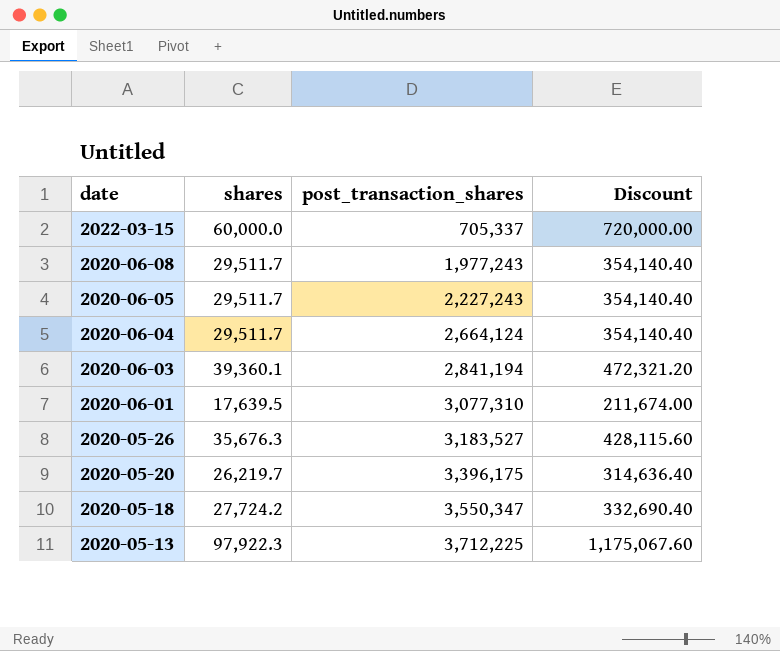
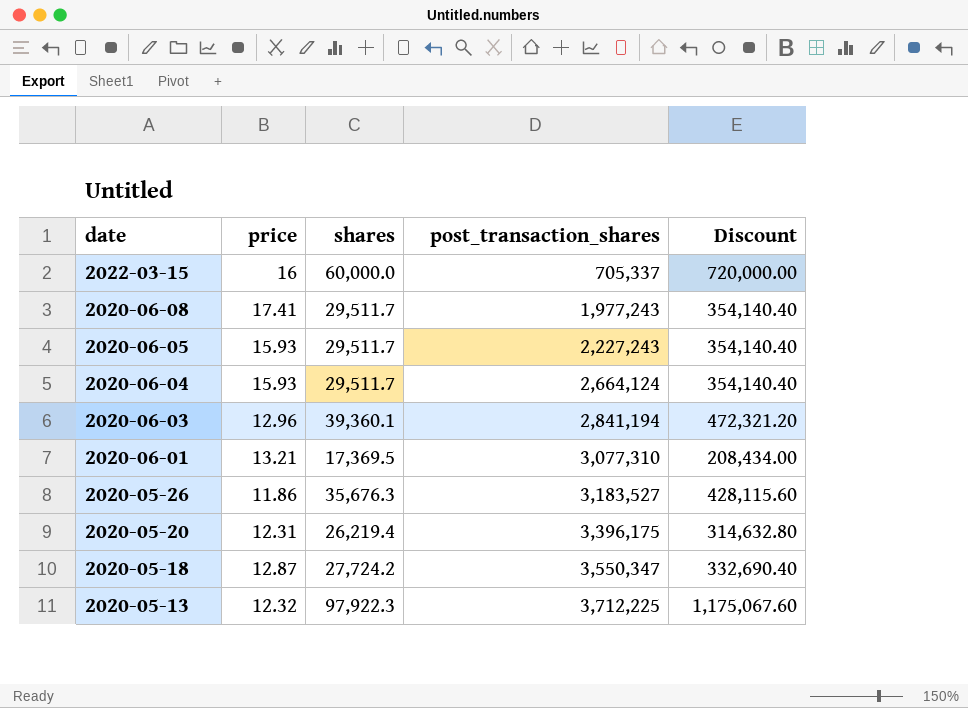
column price | position: none -> 2
2020-06-01 | shares: 17,639.5 -> 17,369.5
2020-06-01 | Discount: 211,674.00 -> 208,434.00
2020-05-20 | shares: 26,219.7 -> 26,219.4
2020-05-20 | Discount: 314,636.40 -> 314,632.80

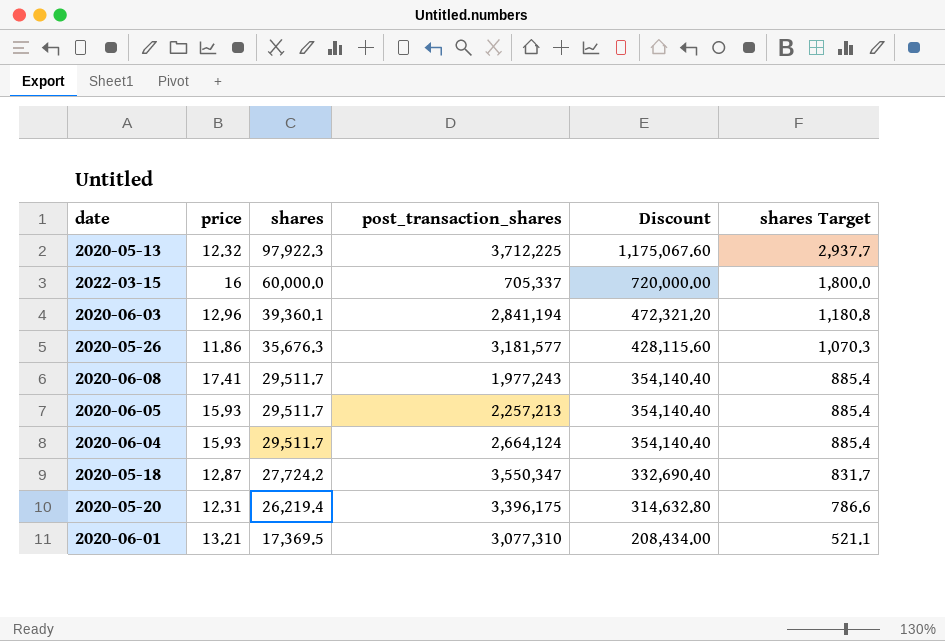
row order: date descending -> shares descending
column shares Target | formula: none -> [shares] * 0.03
2020-05-26 | post_transaction_shares: 3,183,527 -> 3,181,577
2020-06-05 | post_transaction_shares: 2,227,243 -> 2,257,213

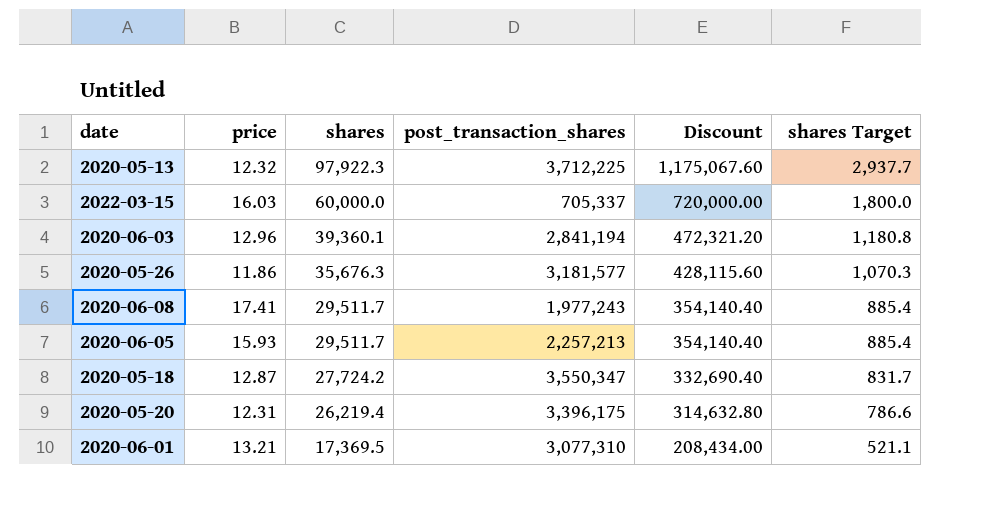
row 2020-06-04: 15.93 | 29,511.7 | 2,664,124 | 354,140.40 | 885.4 -> none
2022-03-15 | price: 16 -> 16.03

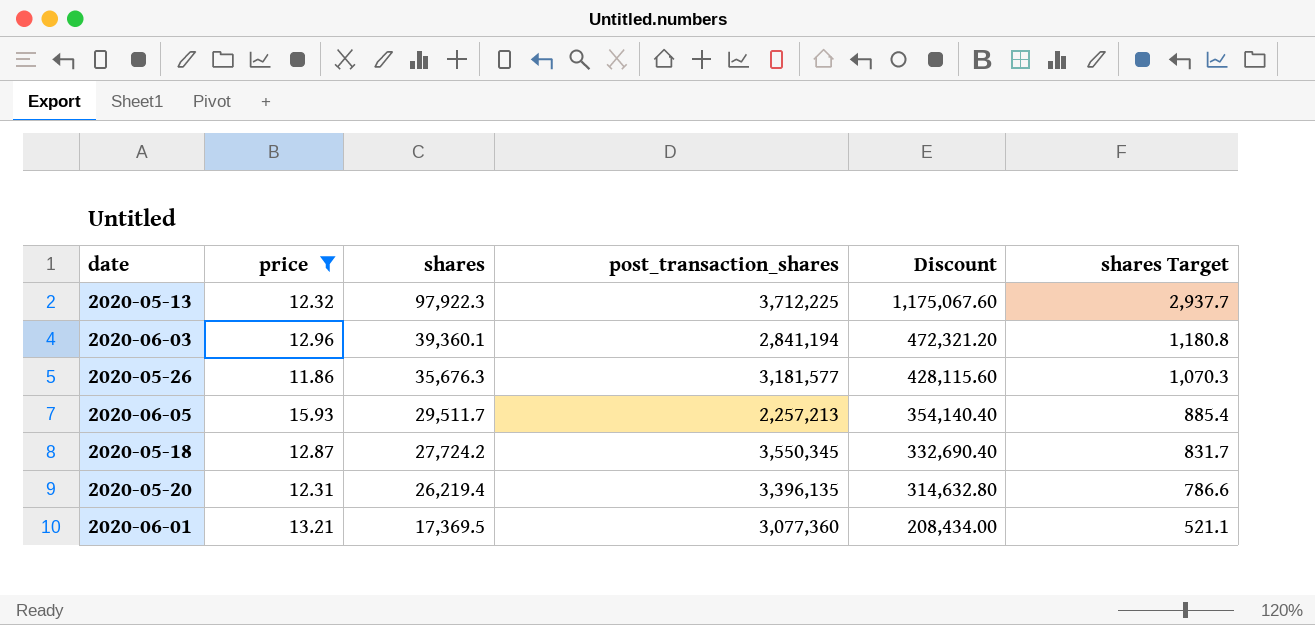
filter: none -> price <= 15.93
2020-05-18 | post_transaction_shares: 3,550,347 -> 3,550,345
2020-05-20 | post_transaction_shares: 3,396,175 -> 3,396,135
2020-06-01 | post_transaction_shares: 3,077,310 -> 3,077,360

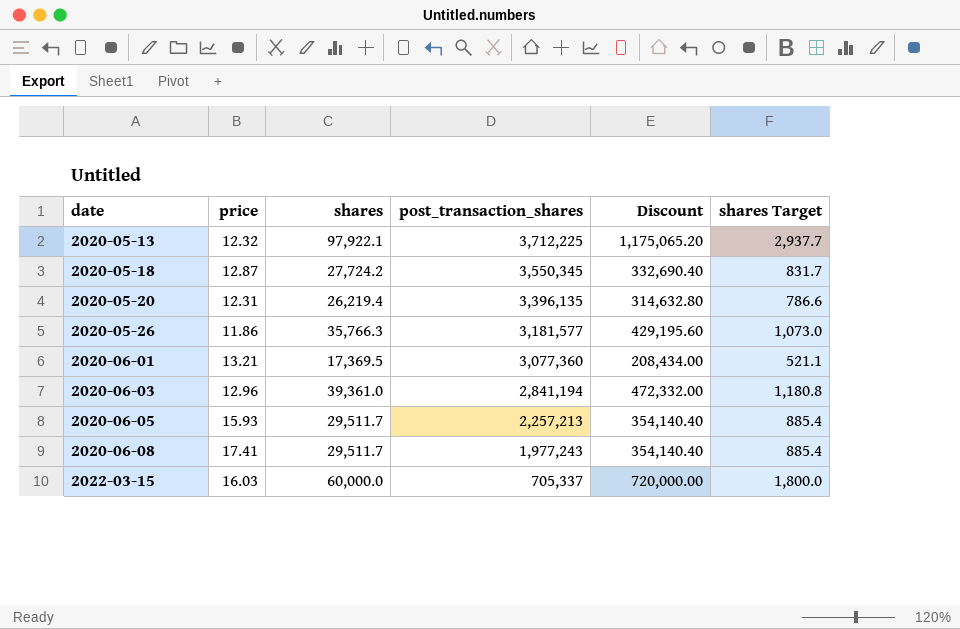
filter: price <= 15.93 -> none
row order: shares descending -> date ascending
2020-05-13 | shares: 97,922.3 -> 97,922.1
2020-05-13 | Discount: 1,175,067.60 -> 1,175,065.20
2020-05-26 | shares: 35,676.3 -> 35,766.3
2020-05-26 | Discount: 428,115.60 -> 429,195.60
2020-05-26 | shares Target: 1,070.3 -> 1,073.0
2020-06-03 | shares: 39,360.1 -> 39,361.0
2020-06-03 | Discount: 472,321.20 -> 472,332.00

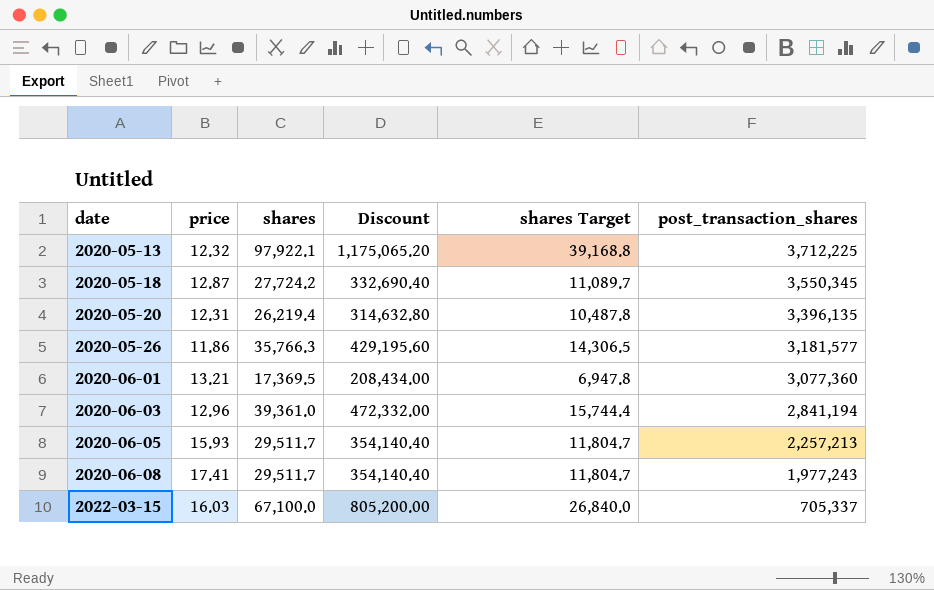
column shares Target | formula: [shares] * 0.03 -> [shares] * 0.4
column post_transaction_shares | position: 4 -> 6
2022-03-15 | shares: 60,000.0 -> 67,100.0
2022-03-15 | Discount: 720,000.00 -> 805,200.00

